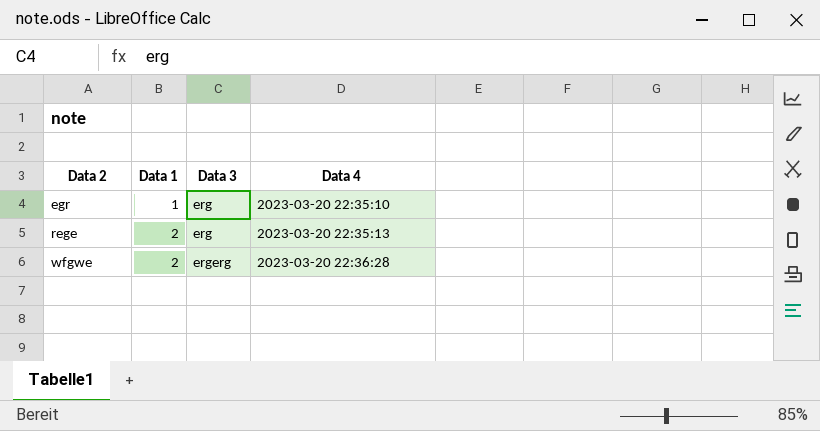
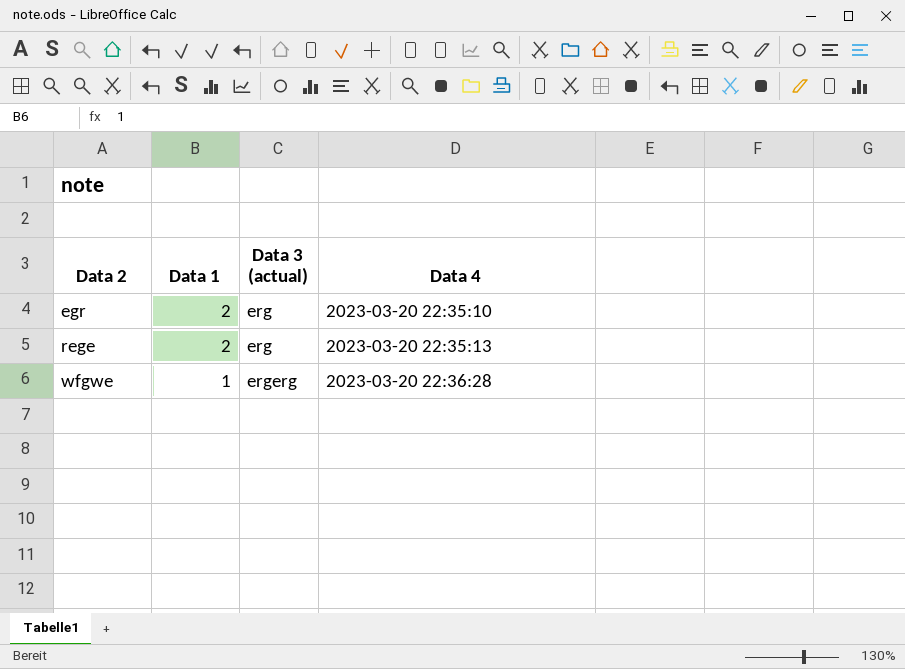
column name: Data 3 -> Data 3 (actual)
egr | Data 1: 1 -> 2
wfgwe | Data 1: 2 -> 1

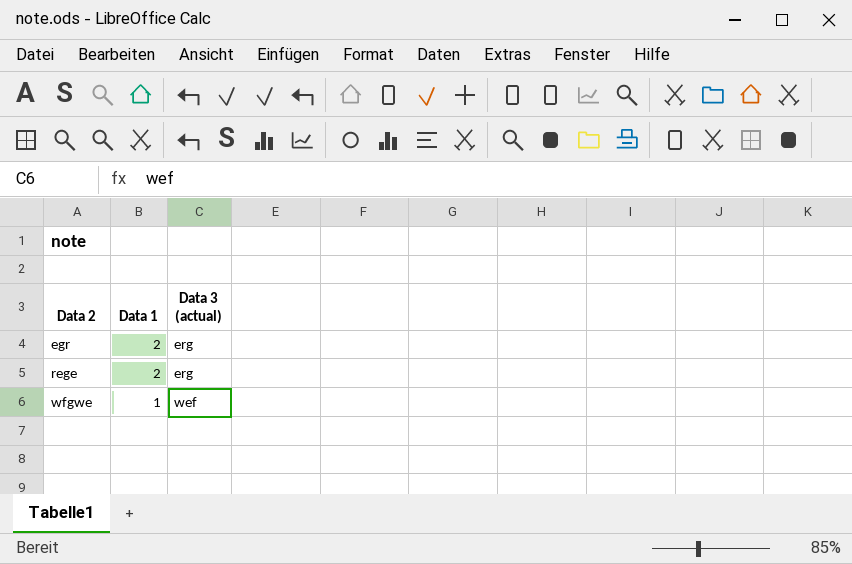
column Data 4 | position: 4 -> none
wfgwe | Data 3 (actual): ergerg -> wef

